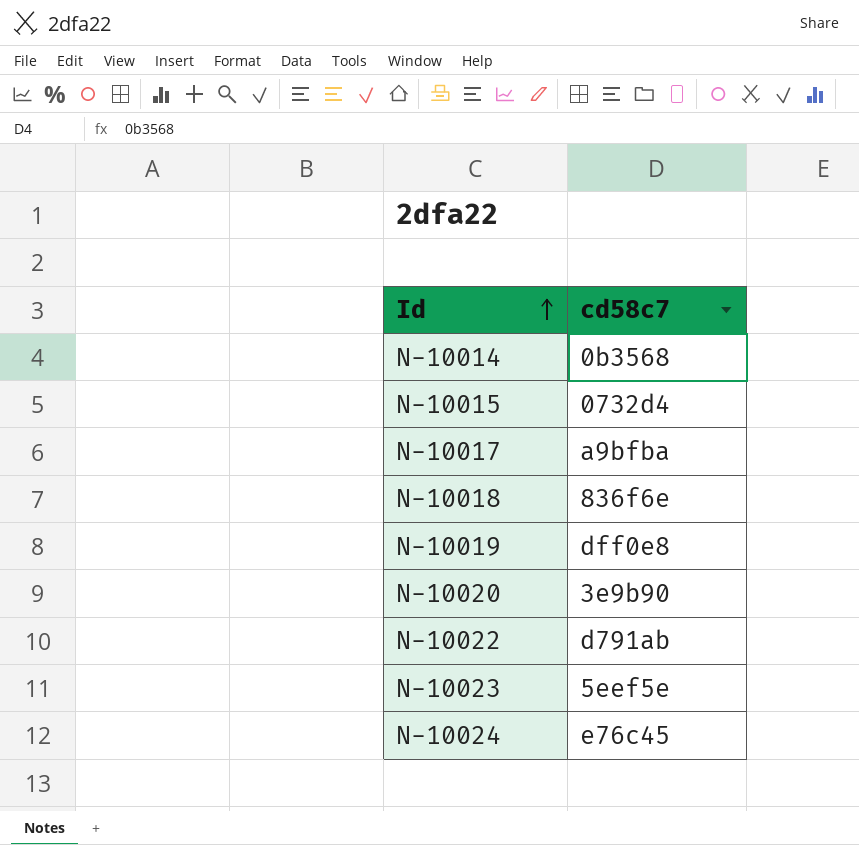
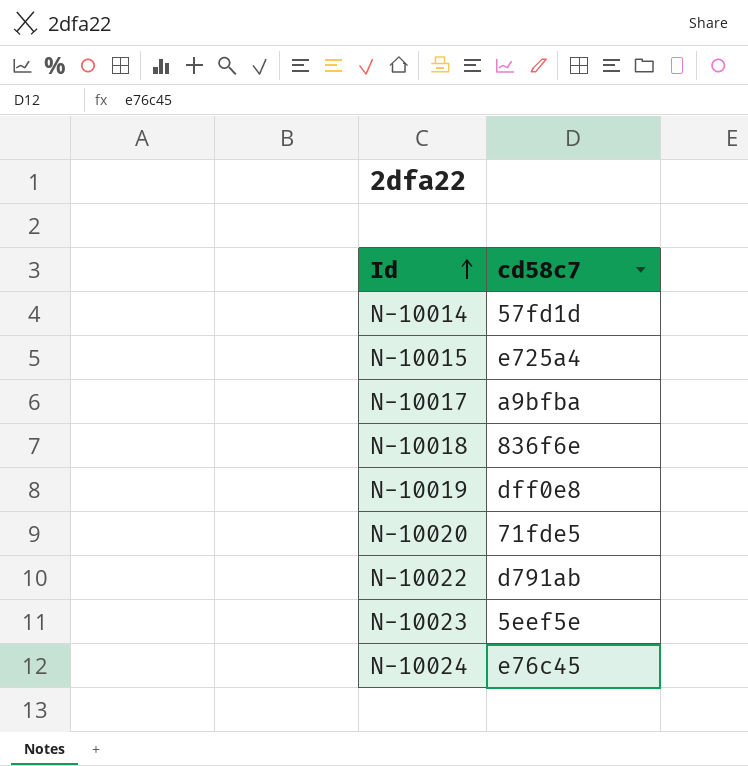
N-10014 | cd58c7: 0b3568 -> 57fd1d
N-10015 | cd58c7: 0732d4 -> e725a4
N-10020 | cd58c7: 3e9b90 -> 71fde5

